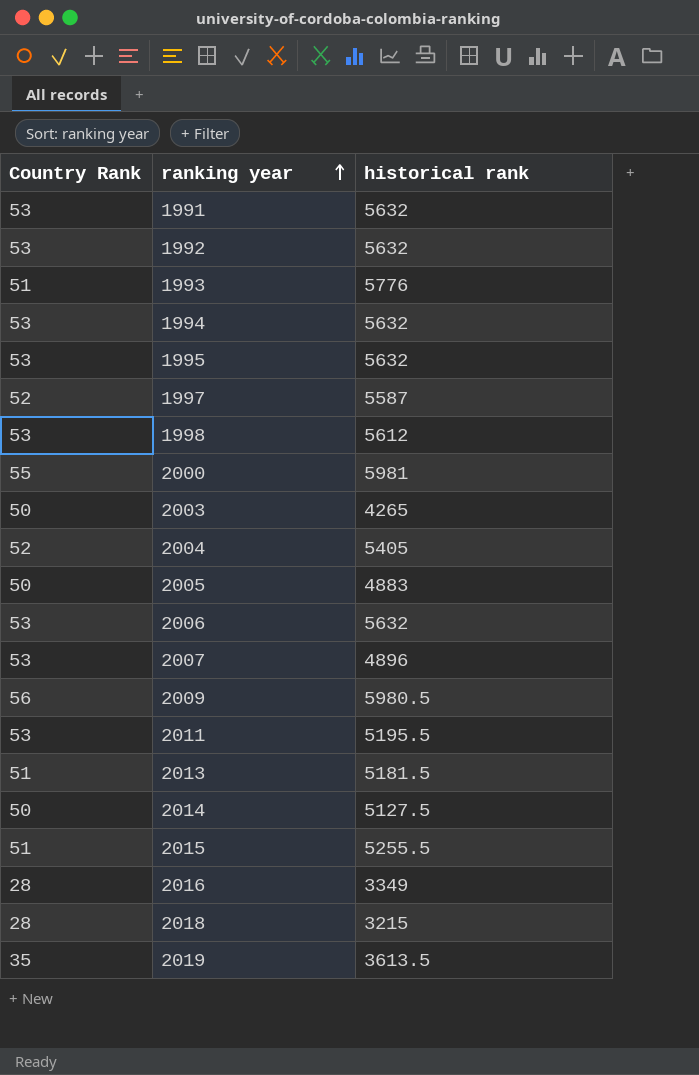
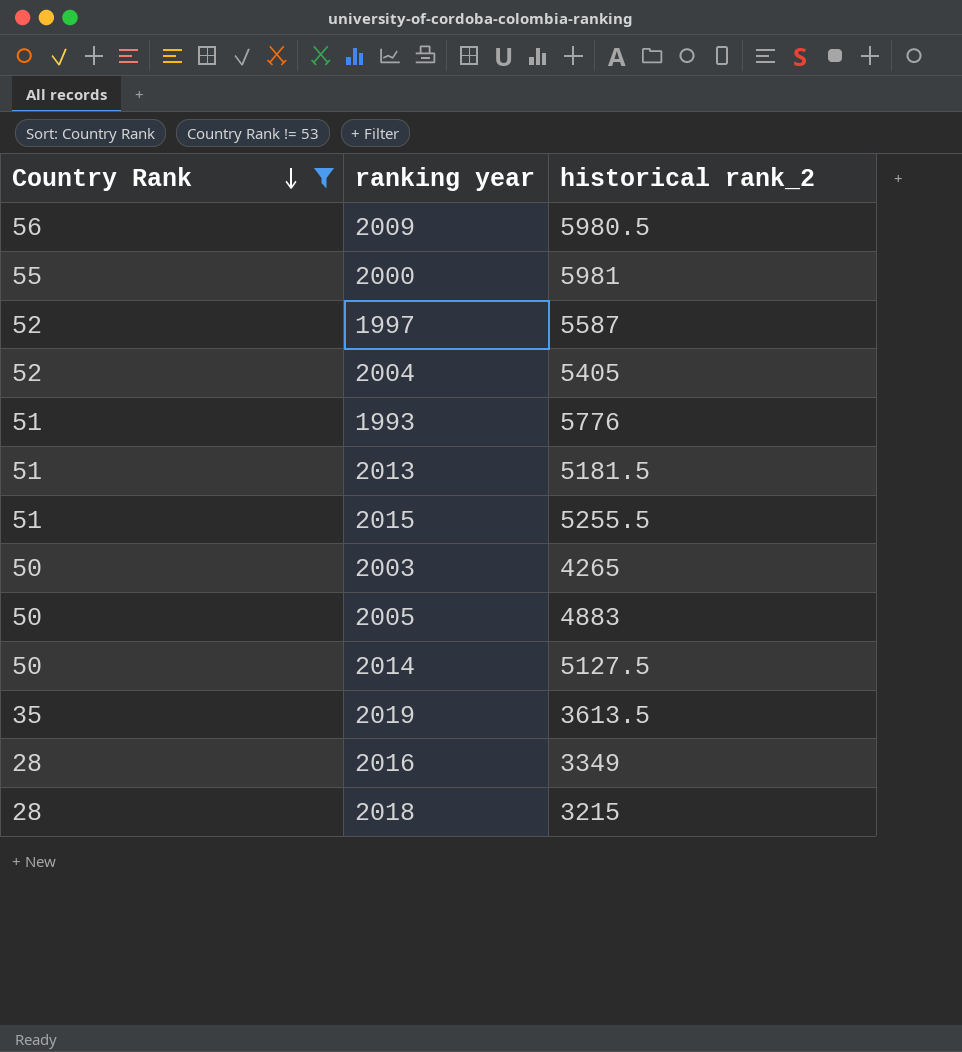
filter: none -> Country Rank != 53
row order: ranking year ascending -> Country Rank descending
column name: historical rank -> historical rank_2

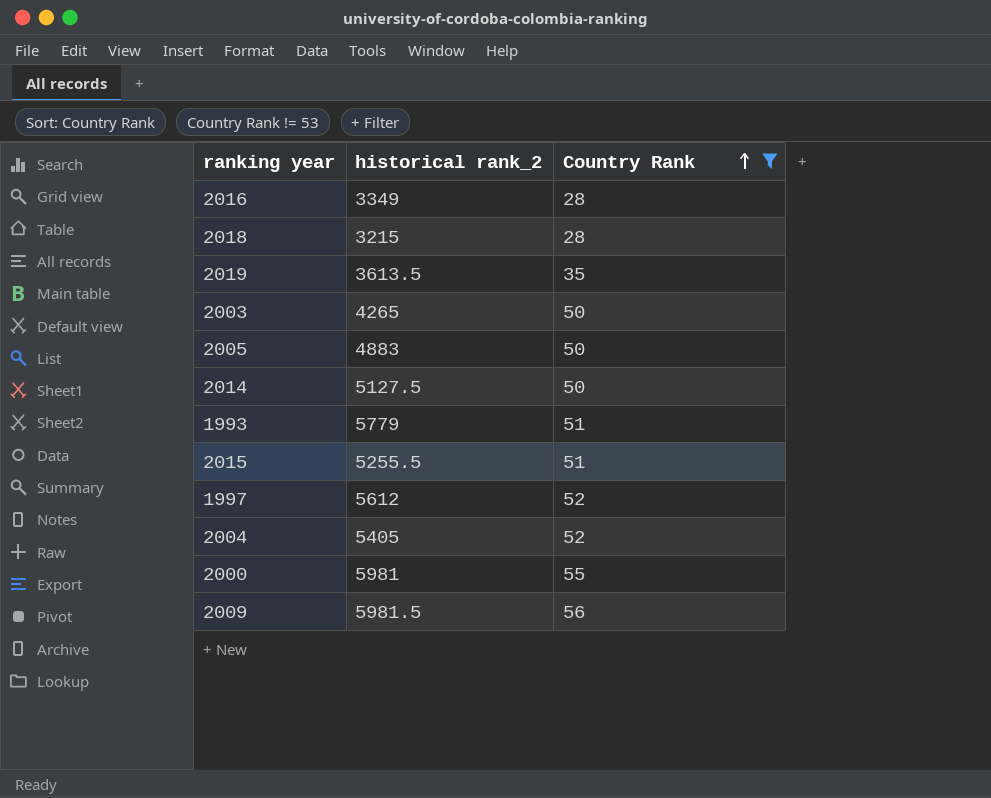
row order: Country Rank descending -> Country Rank ascending
column Country Rank | position: 1 -> 3
row 2013: 51 | 5181.5 -> none
1993 | historical rank_2: 5776 -> 5779
1997 | historical rank_2: 5587 -> 5612
2009 | historical rank_2: 5980.5 -> 5981.5

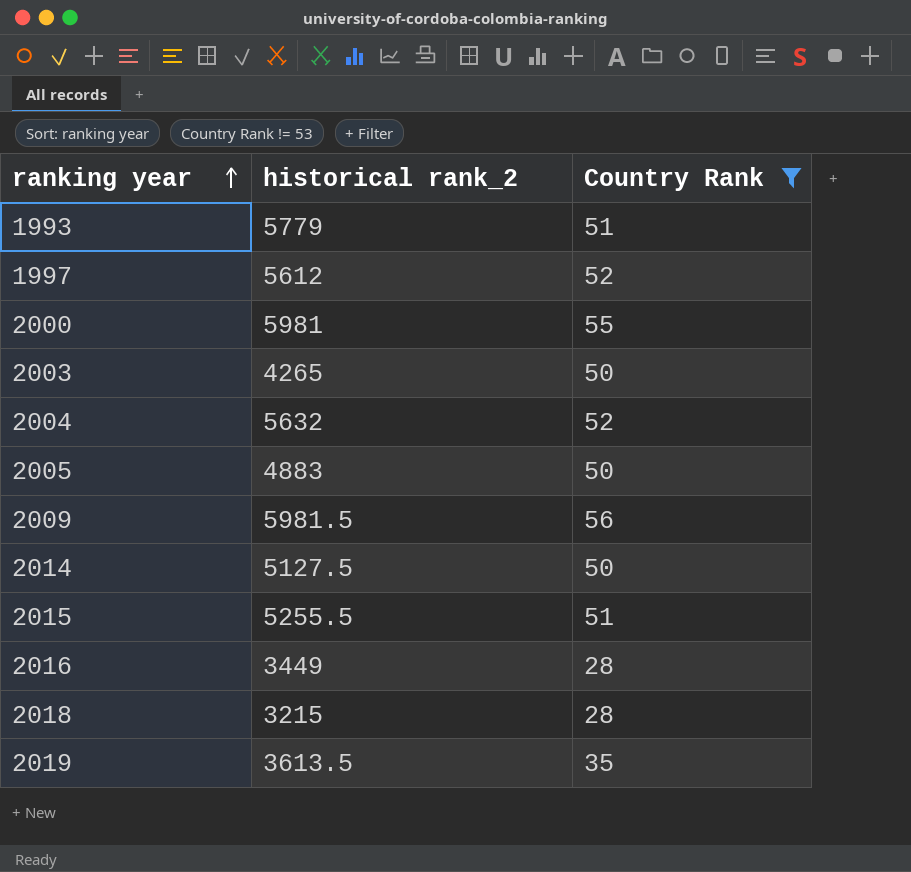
row order: Country Rank ascending -> ranking year ascending
2004 | historical rank_2: 5405 -> 5632
2016 | historical rank_2: 3349 -> 3449

